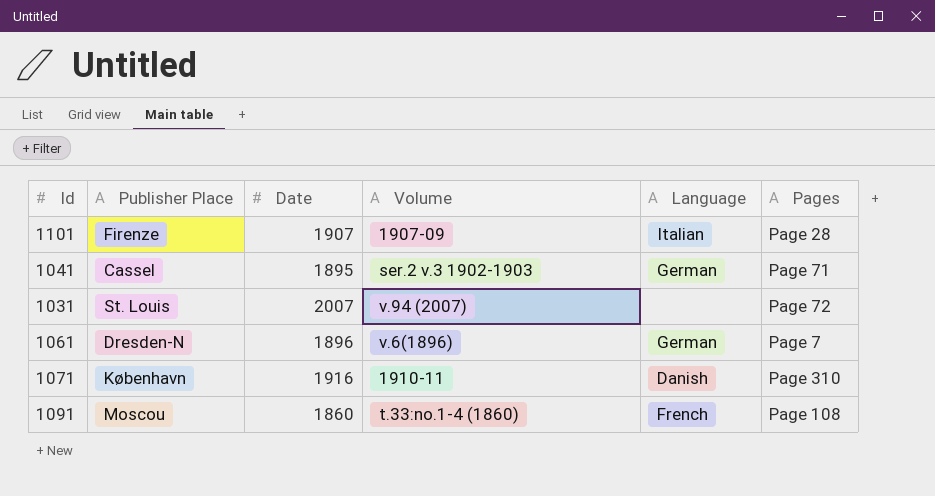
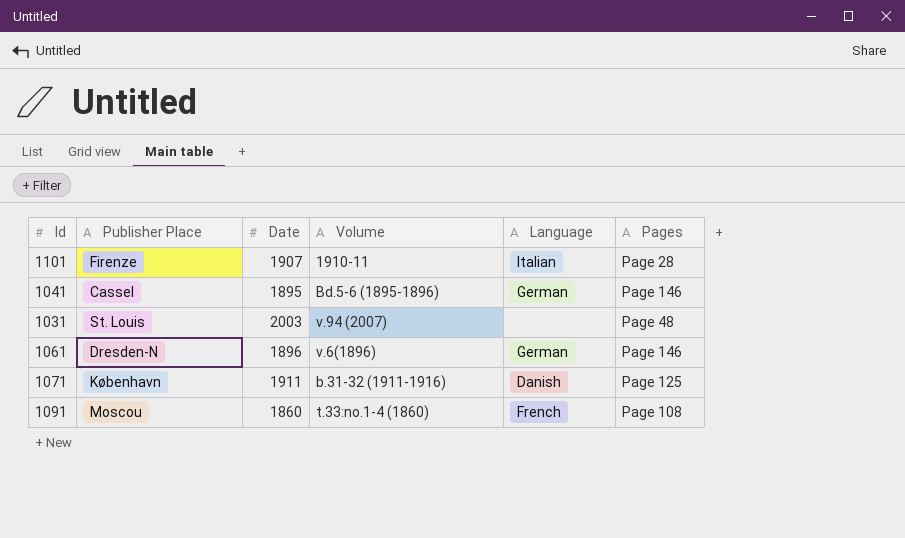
1101 | Volume: 1907-09 -> 1910-11
1041 | Volume: ser.2 v.3 1902-1903 -> Bd.5-6 (1895-1896)
1041 | Pages: Page 71 -> Page 146
1031 | Date: 2007 -> 2003
1031 | Pages: Page 72 -> Page 48
1061 | Pages: Page 7 -> Page 146
1071 | Date: 1916 -> 1911
1071 | Volume: 1910-11 -> b.31-32 (1911-1916)
1071 | Pages: Page 310 -> Page 125

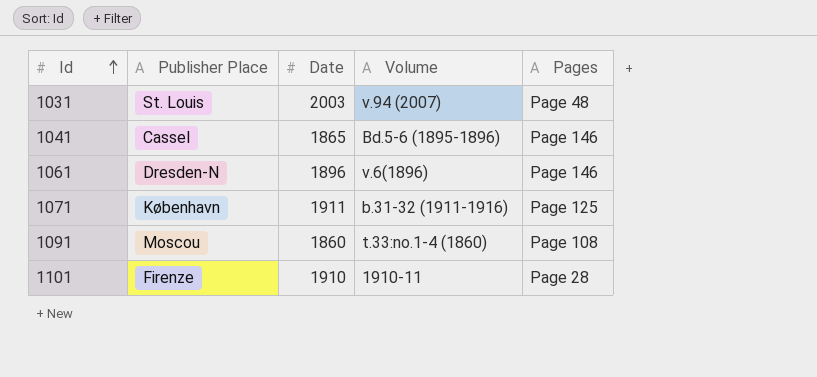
row order: none -> Id ascending
column Language | position: 5 -> none
1041 | Date: 1895 -> 1865
1101 | Date: 1907 -> 1910

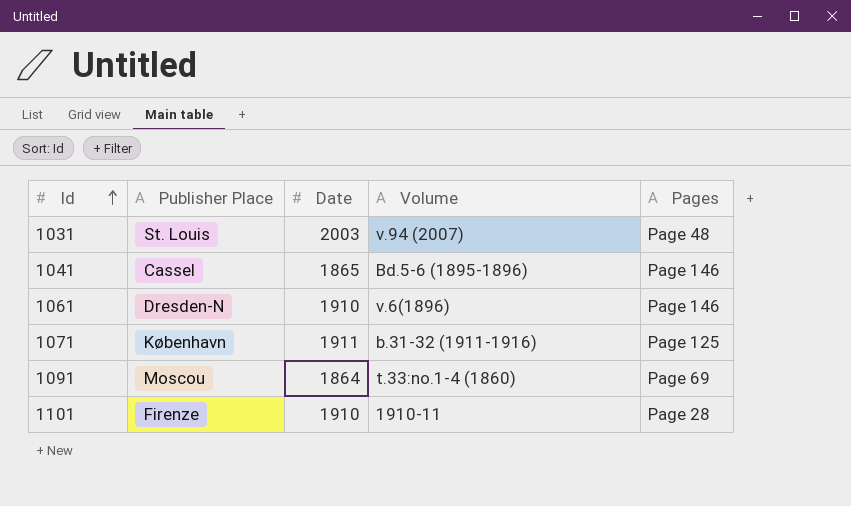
1061 | Date: 1896 -> 1910
1091 | Date: 1860 -> 1864
1091 | Pages: Page 108 -> Page 69

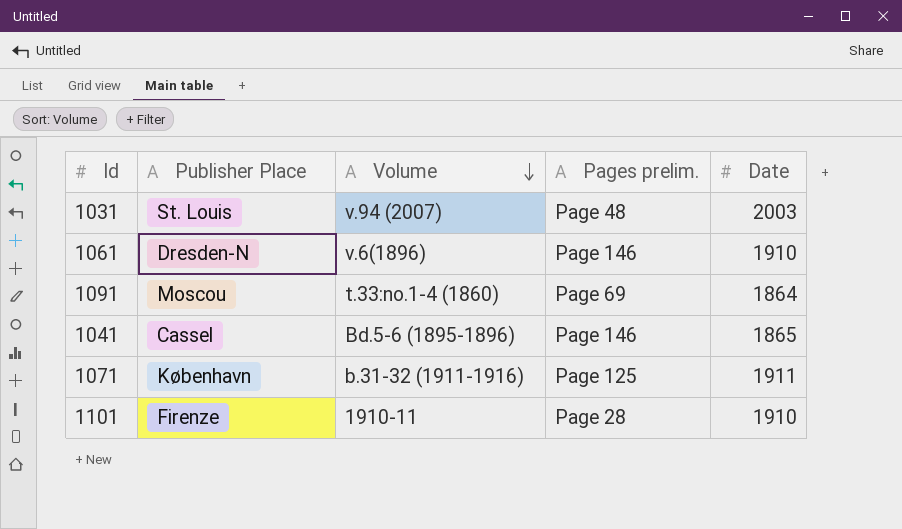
row order: Id ascending -> Volume descending
column name: Pages -> Pages prelim.
column Date | position: 3 -> 5

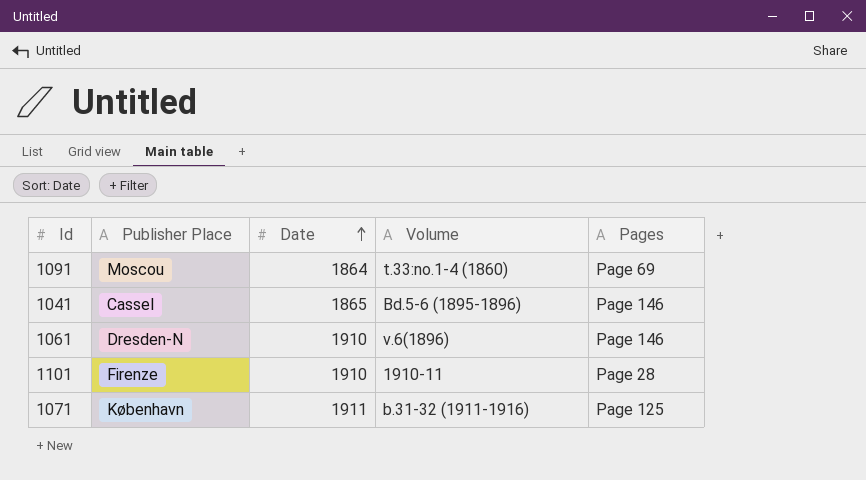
row order: Volume descending -> Date ascending
column Date | position: 5 -> 3
column name: Pages prelim. -> Pages
row 1031: St. Louis | v.94 (2007) | Page 48 | 2003 -> none

